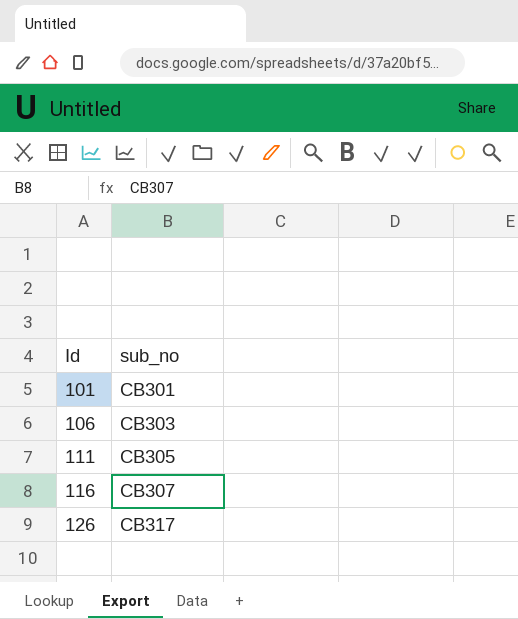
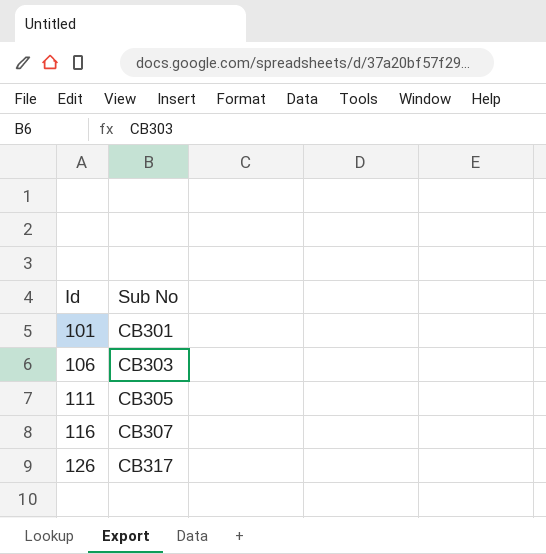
column name: sub_no -> Sub No

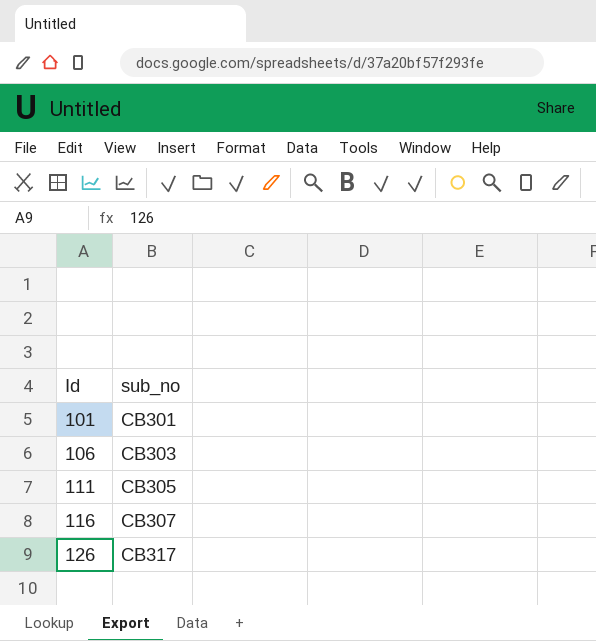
column name: Sub No -> sub_no

